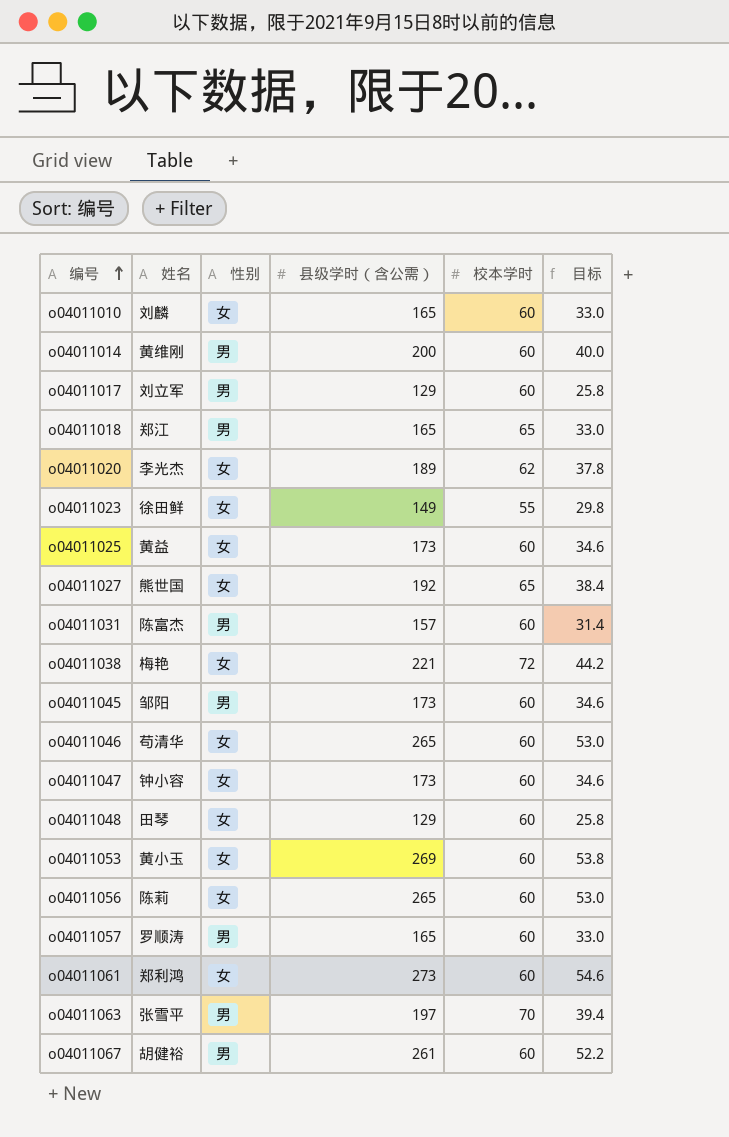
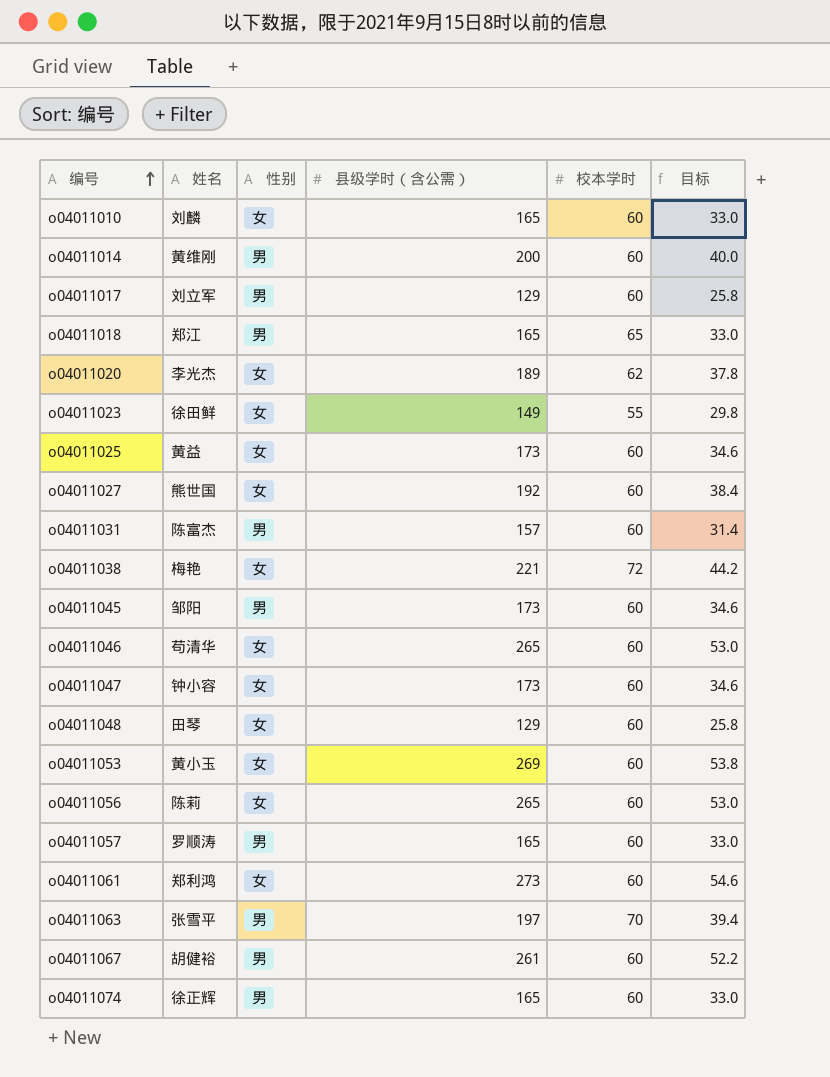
o04011027 | 校本学时: 65 -> 60
row o04011074: none -> 徐正辉 | 男 | 165 | 60 | 33.0

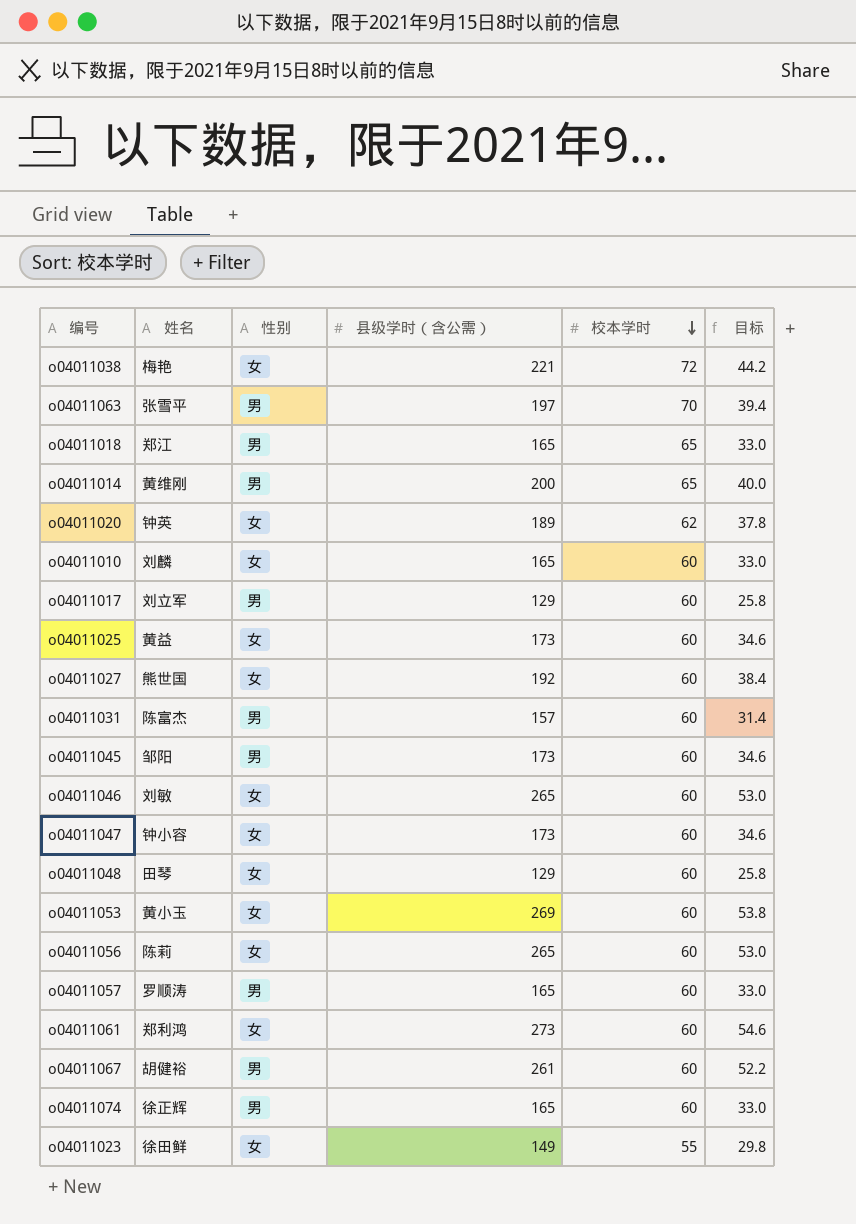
row order: 编号 ascending -> 校本学时 descending
o04011014 | 校本学时: 60 -> 65
o04011020 | 姓名: 李光杰 -> 钟英
o04011046 | 姓名: 苟清华 -> 刘敏

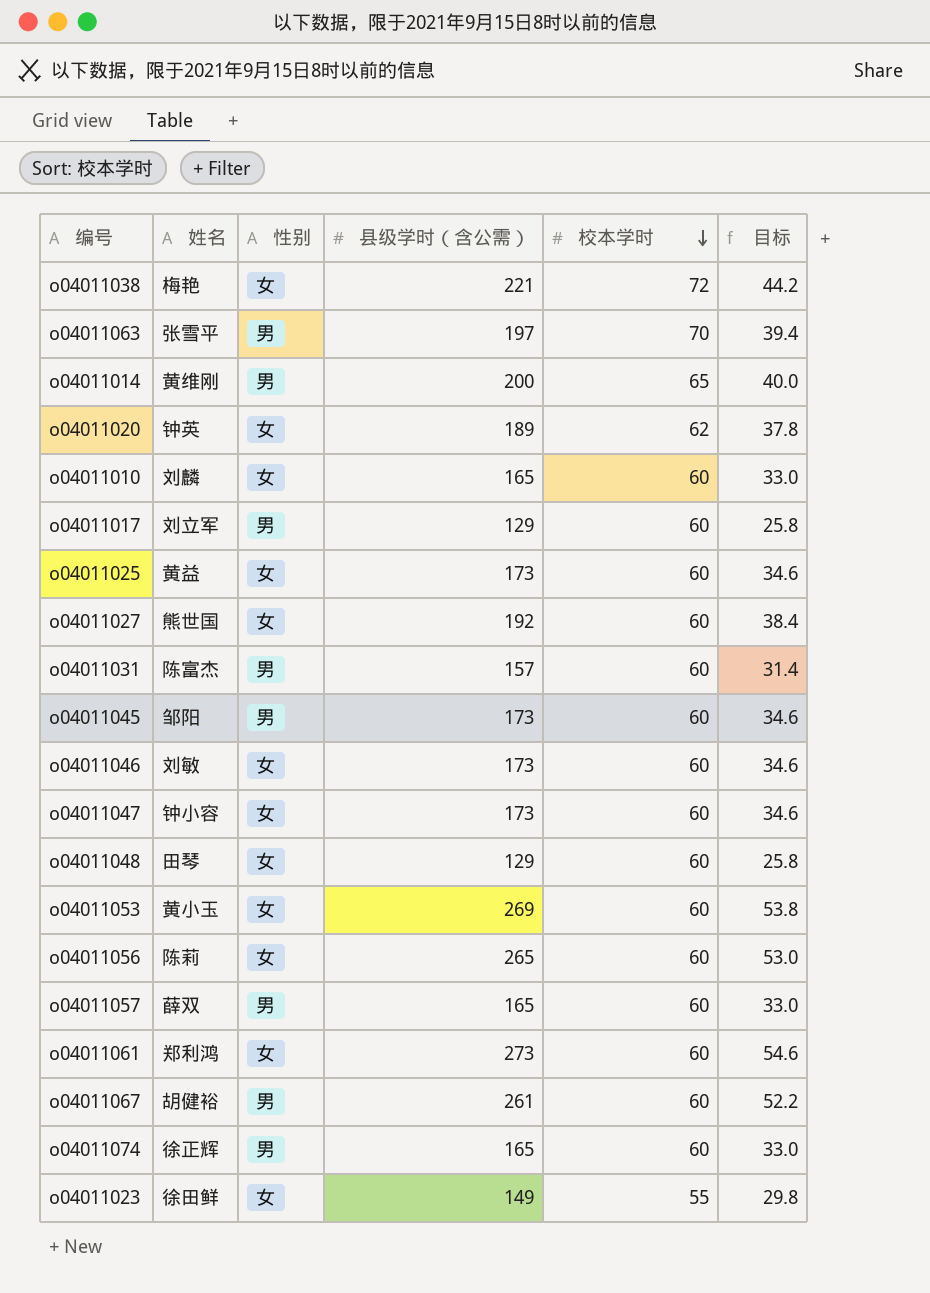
row o04011018: 郑江 | 男 | 165 | 65 | 33.0 -> none
o04011046 | 县级学时（含公需）: 265 -> 173
o04011046 | 目标: 53.0 -> 34.6
o04011057 | 姓名: 罗顺涛 -> 薛双

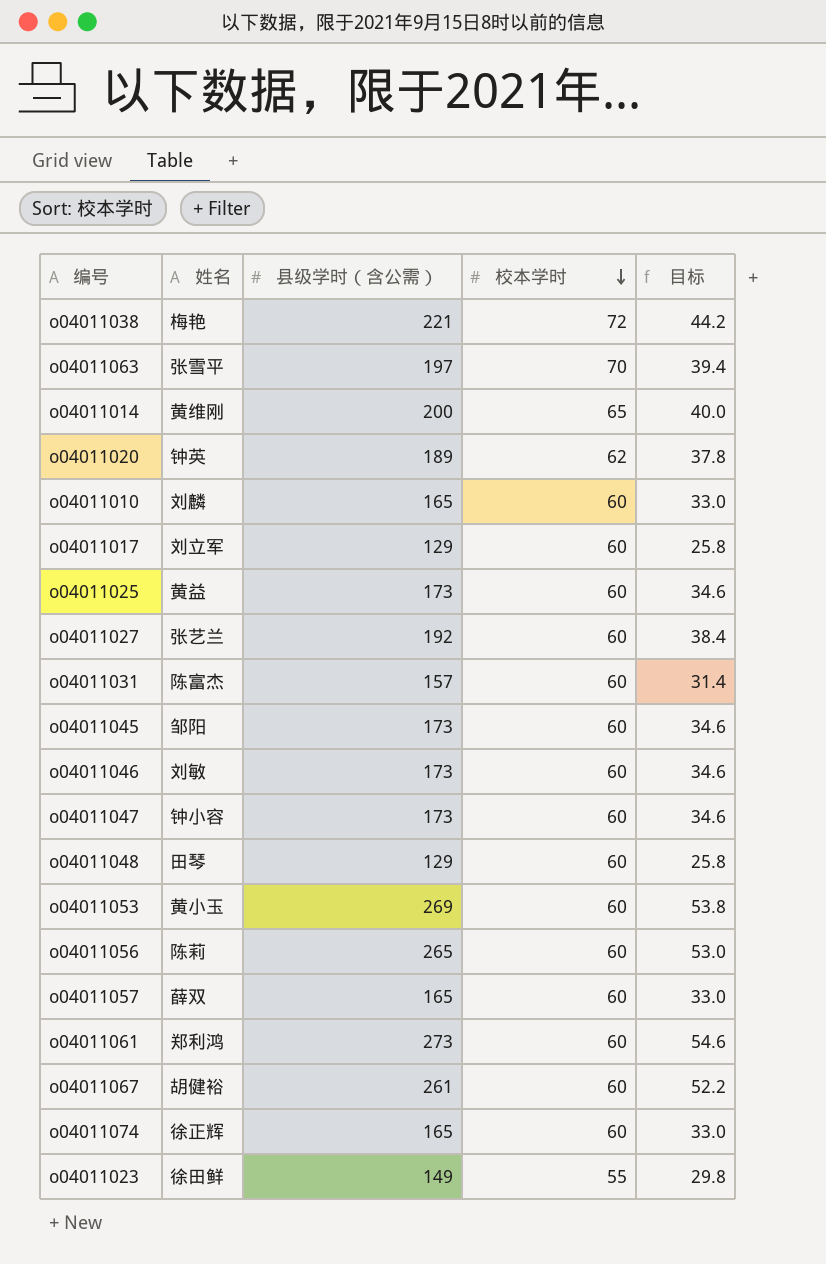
column 性别 | position: 3 -> none
o04011027 | 姓名: 熊世国 -> 张艺兰

